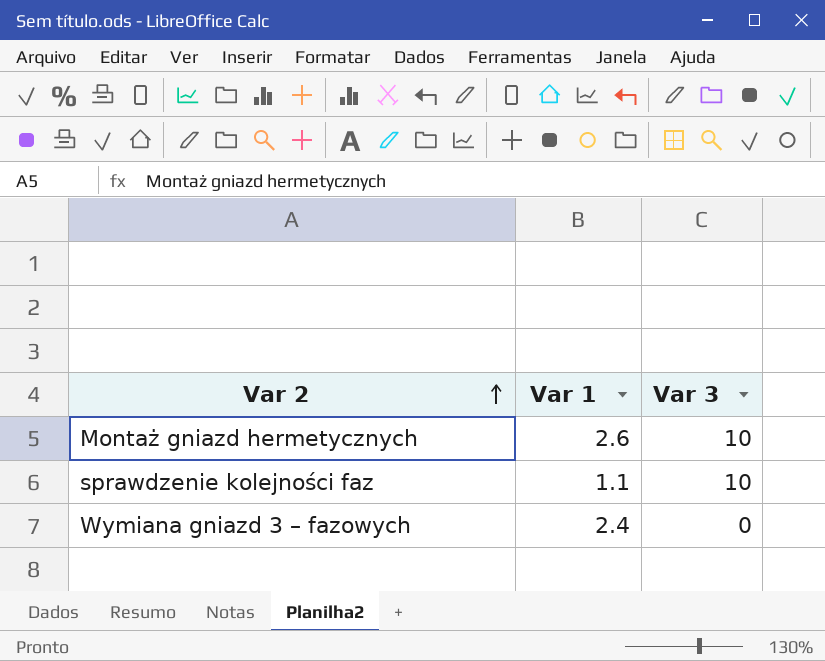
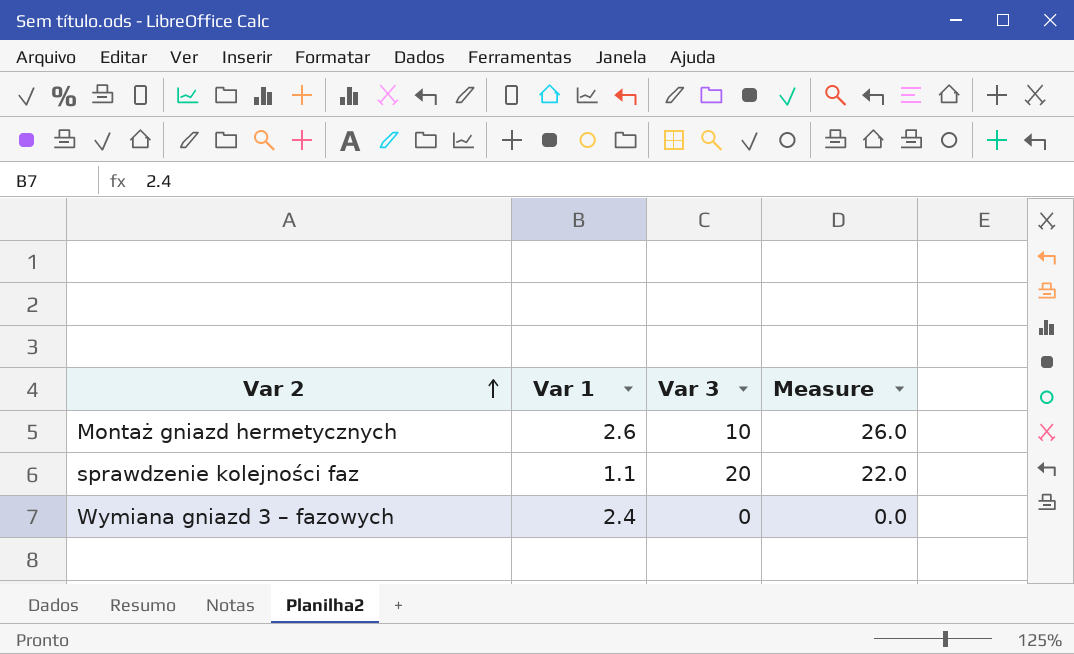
column Measure | formula: none -> [Var 1] * [Var 3]
sprawdzenie kolejności faz | Var 3: 10 -> 20

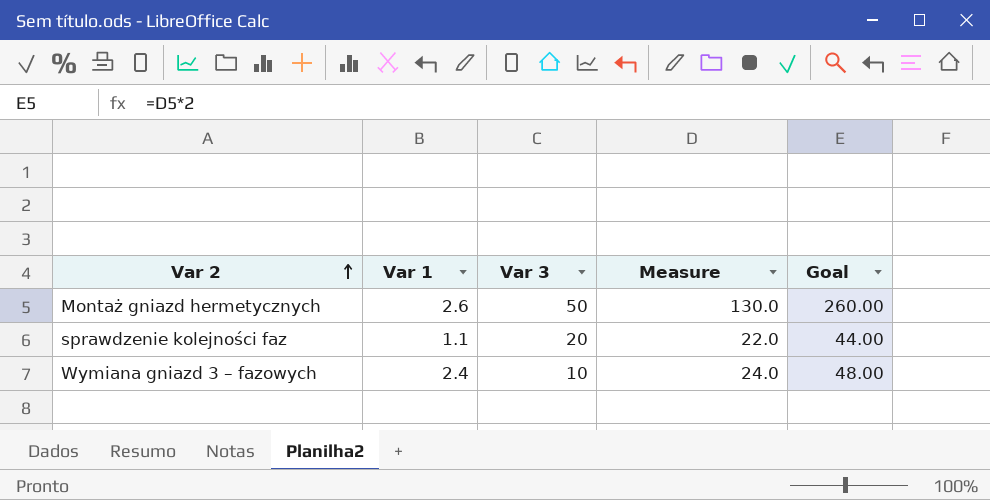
column Goal | formula: none -> [Measure] * 2
Montaż gniazd hermetycznych | Var 3: 10 -> 50
Montaż gniazd hermetycznych | Measure: 26.0 -> 130.0
Wymiana gniazd 3 – fazowych | Var 3: 0 -> 10
Wymiana gniazd 3 – fazowych | Measure: 0.0 -> 24.0

